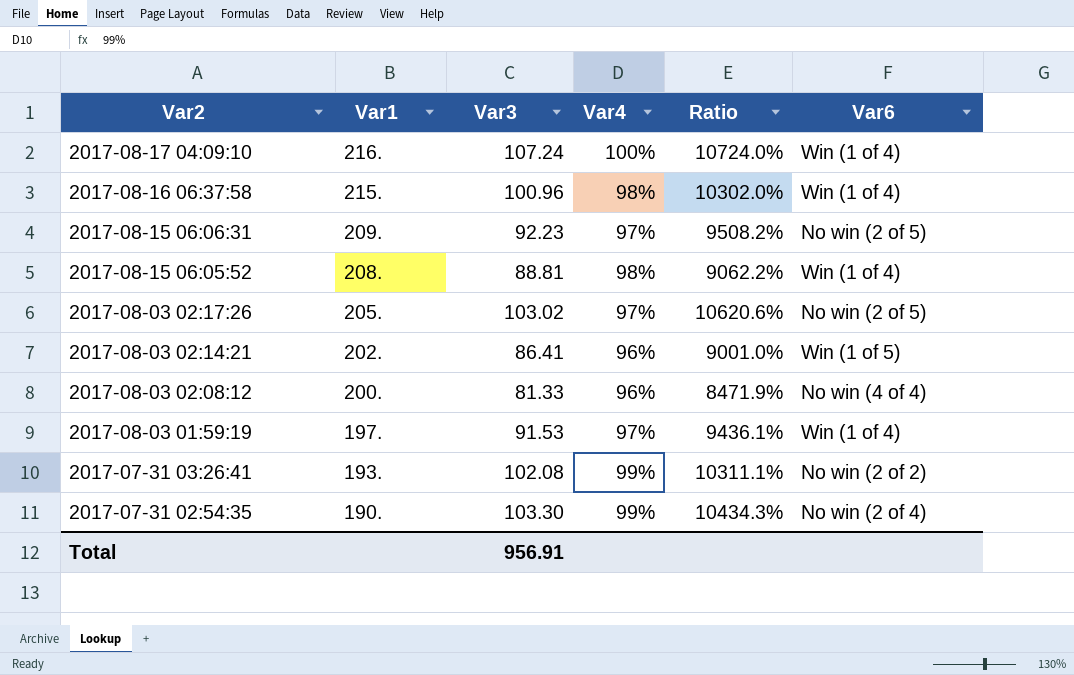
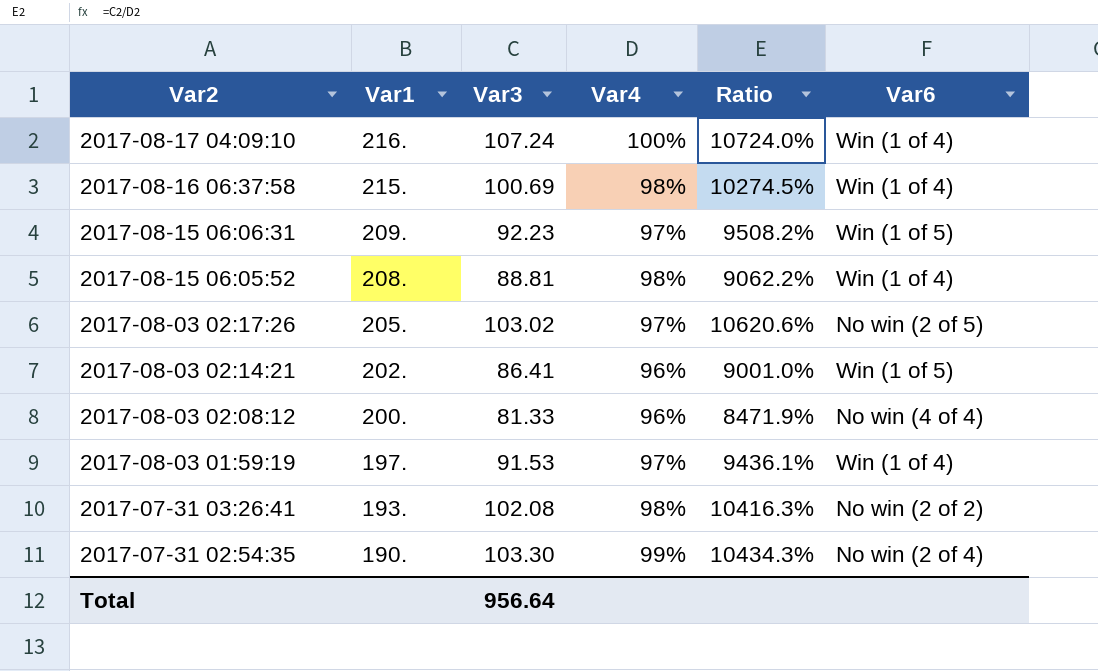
2017-08-16 06:37:58 | Var3: 100.96 -> 100.69
2017-08-16 06:37:58 | Ratio: 10302.0% -> 10274.5%
2017-08-15 06:06:31 | Var6: No win (2 of 5) -> Win (1 of 5)
2017-07-31 03:26:41 | Var4: 99% -> 98%
2017-07-31 03:26:41 | Ratio: 10311.1% -> 10416.3%
Total | Var3: 956.91 -> 956.64

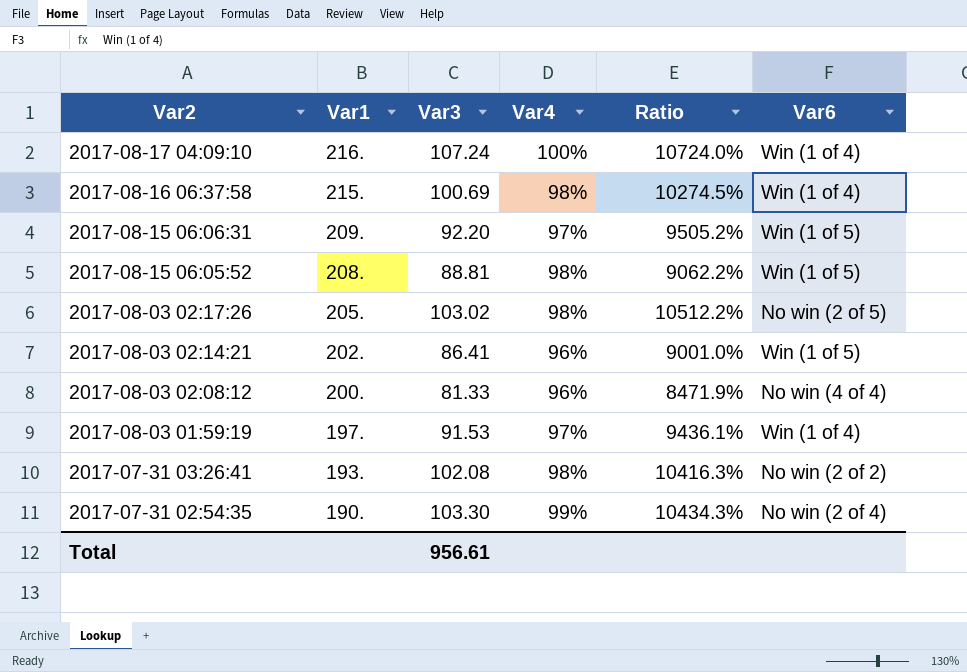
2017-08-15 06:06:31 | Var3: 92.23 -> 92.20
2017-08-15 06:06:31 | Ratio: 9508.2% -> 9505.2%
2017-08-15 06:05:52 | Var6: Win (1 of 4) -> Win (1 of 5)
2017-08-03 02:17:26 | Var4: 97% -> 98%
2017-08-03 02:17:26 | Ratio: 10620.6% -> 10512.2%
Total | Var3: 956.64 -> 956.61

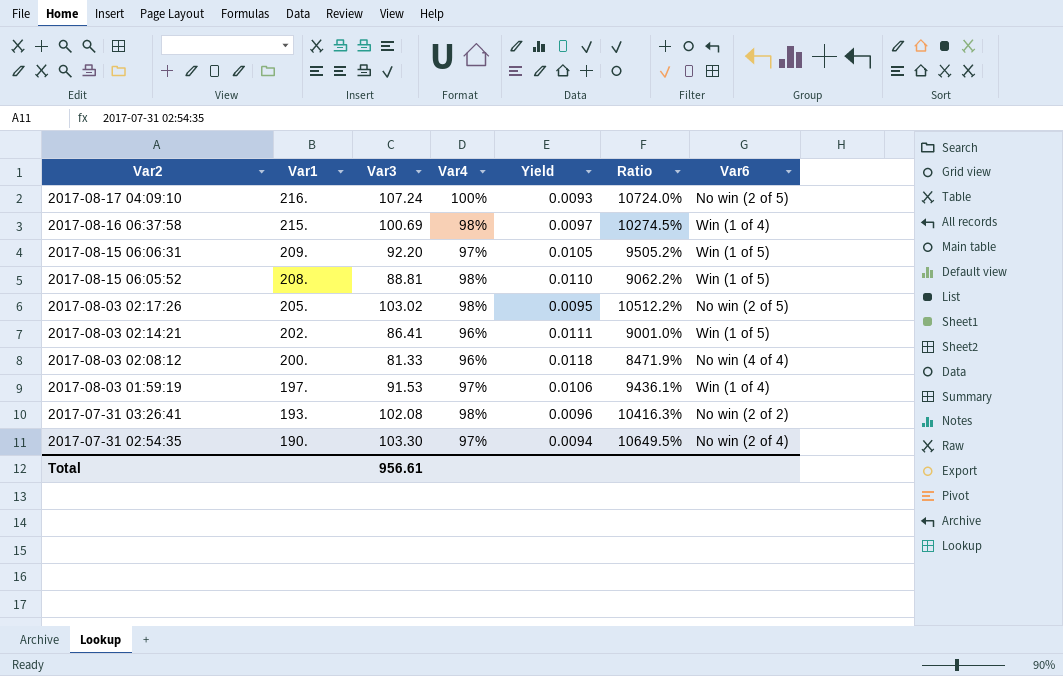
column Yield | formula: none -> [Var4] / [Var3]
2017-08-17 04:09:10 | Var6: Win (1 of 4) -> No win (2 of 5)
2017-07-31 02:54:35 | Var4: 99% -> 97%
2017-07-31 02:54:35 | Ratio: 10434.3% -> 10649.5%

